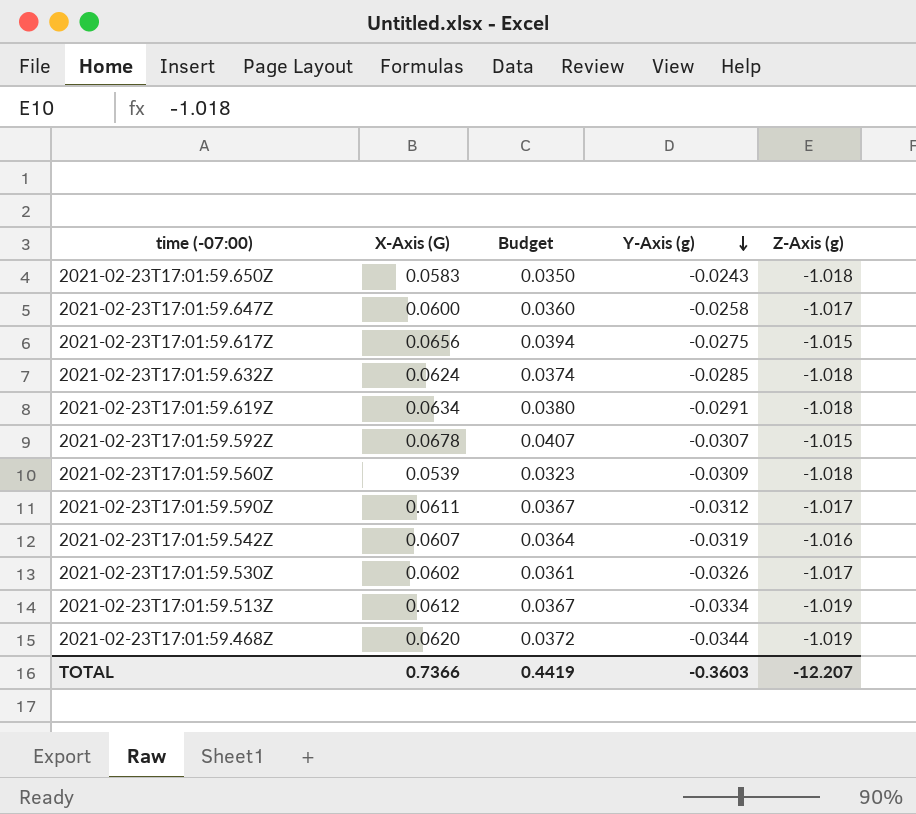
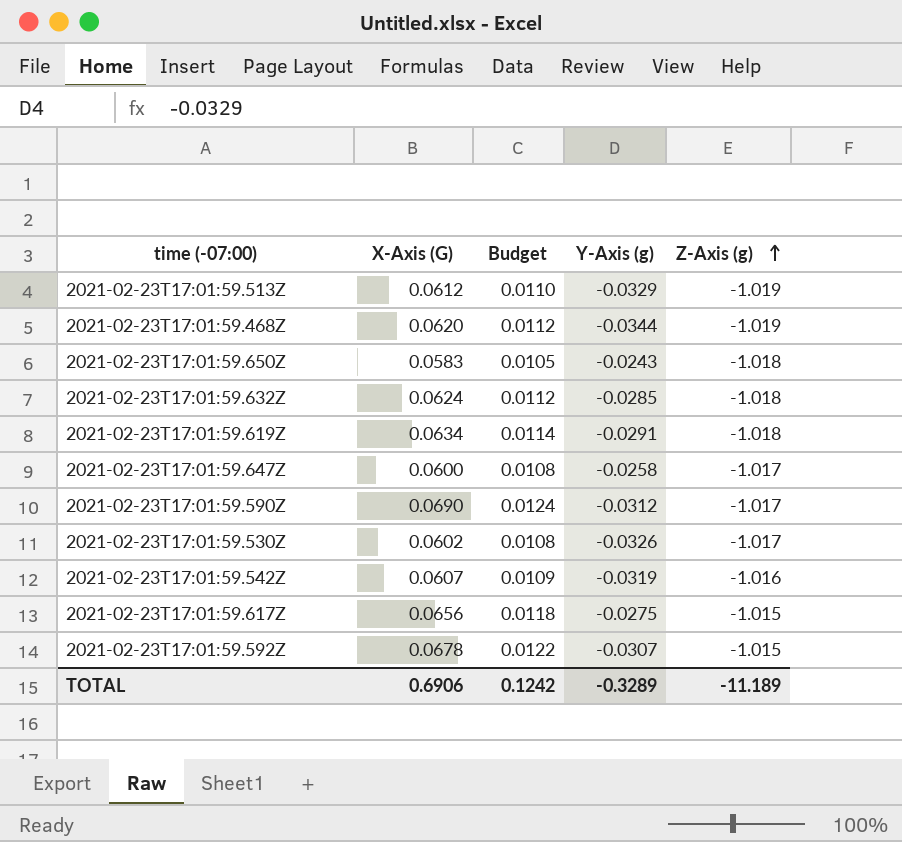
row order: Y-Axis (g) descending -> Z-Axis (g) ascending
column Budget | formula: [X-Axis (G)] * 0.6 -> [X-Axis (G)] * 0.18
row 2021-02-23T17:01:59.560Z: 0.0539 | 0.0323 | -0.0309 | -1.018 -> none
2021-02-23T17:01:59.513Z | Y-Axis (g): -0.0334 -> -0.0329
2021-02-23T17:01:59.590Z | X-Axis (G): 0.0611 -> 0.0690
TOTAL | X-Axis (G): 0.7366 -> 0.6906
TOTAL | Budget: 0.4419 -> 0.1242
TOTAL | Y-Axis (g): -0.3603 -> -0.3289
TOTAL | Z-Axis (g): -12.207 -> -11.189

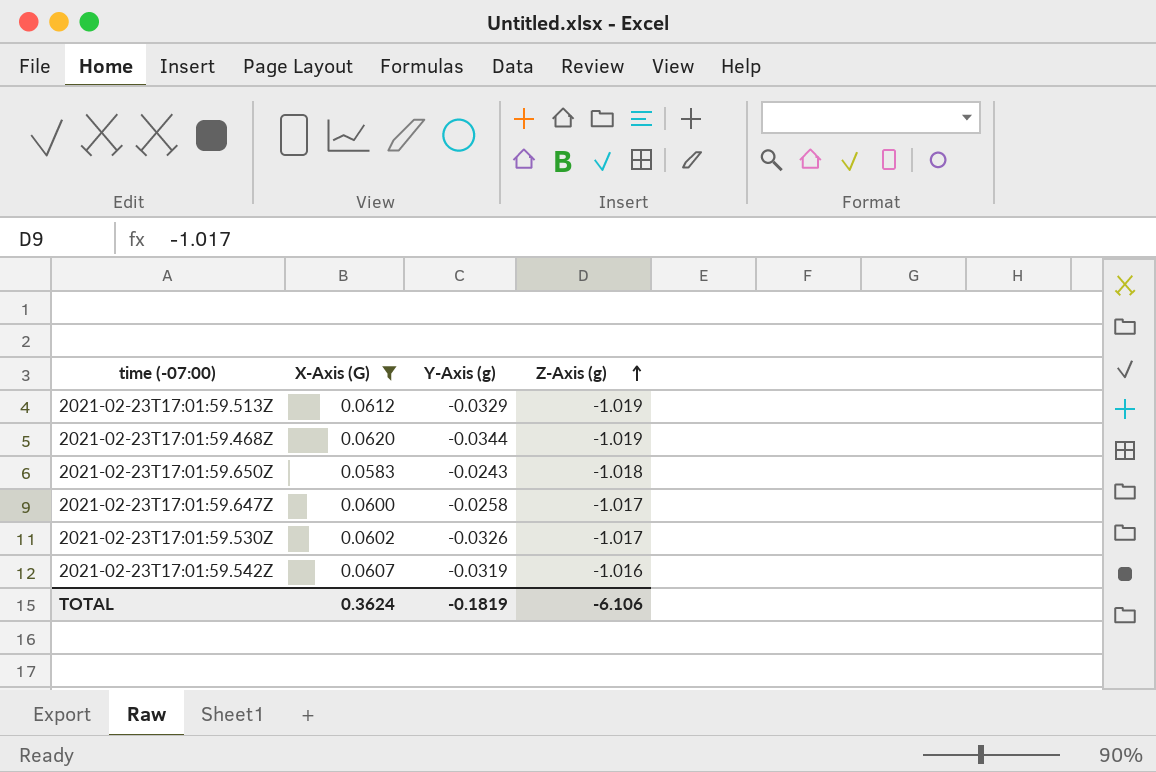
filter: none -> X-Axis (G) <= 0.0620
column Budget | formula: [X-Axis (G)] * 0.18 -> none
TOTAL | X-Axis (G): 0.6906 -> 0.3624
TOTAL | Y-Axis (g): -0.3289 -> -0.1819
TOTAL | Z-Axis (g): -11.189 -> -6.106

